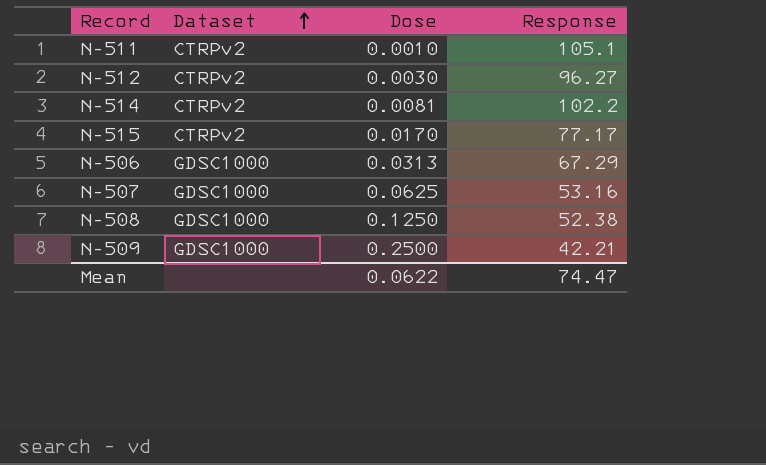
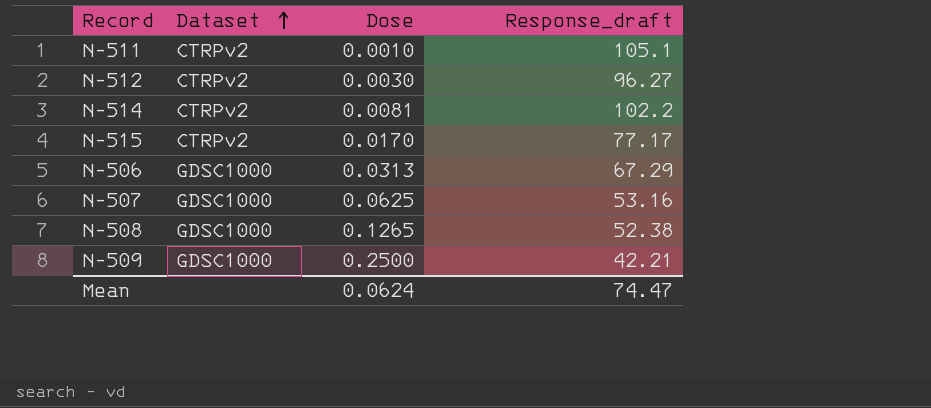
column name: Response -> Response_draft
N-508 | Dose: 0.1250 -> 0.1265
Mean | Dose: 0.0622 -> 0.0624

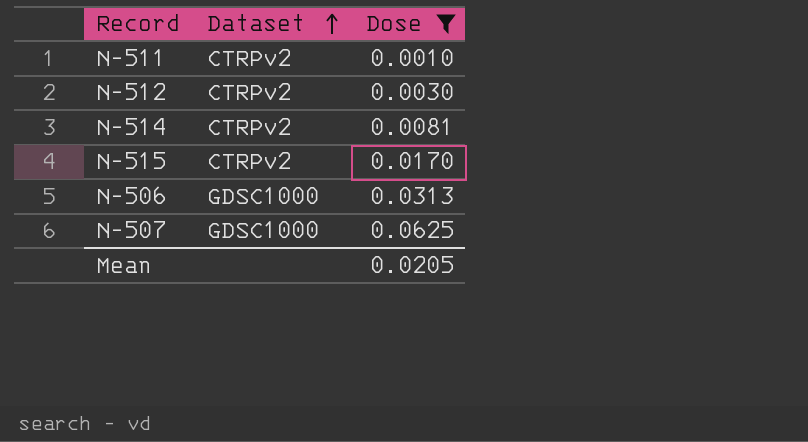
filter: none -> Dose <= 0.0625
column Response_draft | position: 4 -> none
Mean | Dose: 0.0624 -> 0.0205

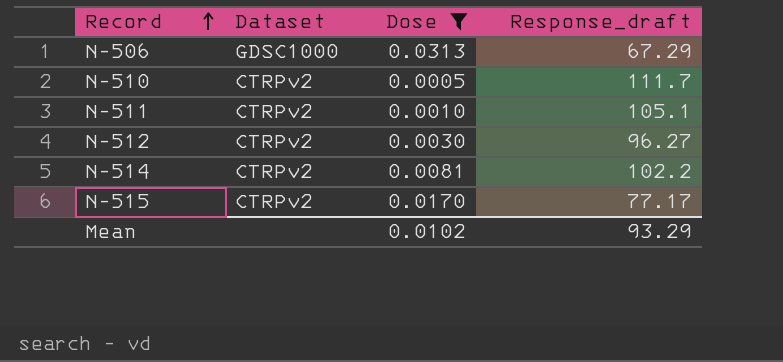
row order: Dataset ascending -> Record ascending
column Response_draft | position: none -> 4
row N-507: GDSC1000 | 0.0625 -> none
row N-510: none -> CTRPv2 | 0.0005 | 111.7
Mean | Dose: 0.0205 -> 0.0102

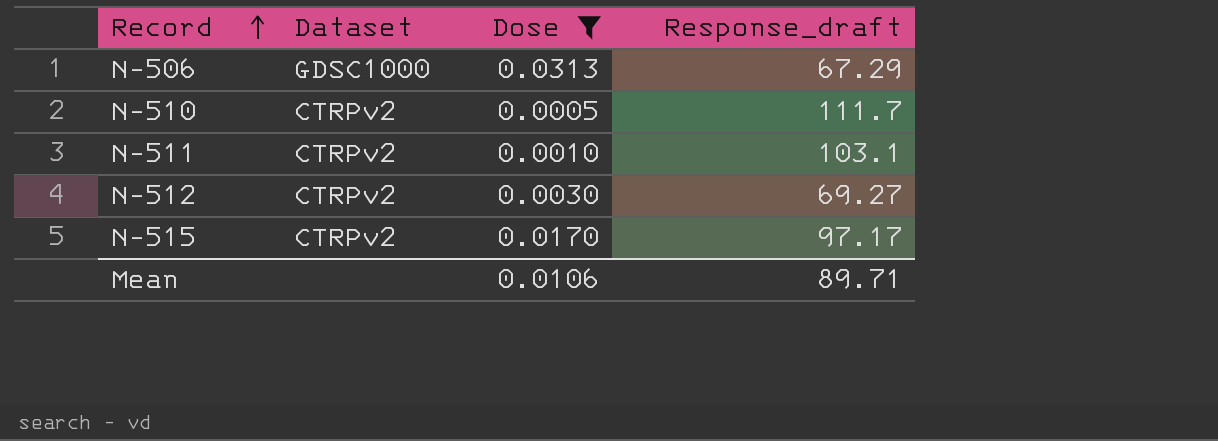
row N-514: CTRPv2 | 0.0081 | 102.2 -> none
N-511 | Response_draft: 105.1 -> 103.1
N-512 | Response_draft: 96.27 -> 69.27
N-515 | Response_draft: 77.17 -> 97.17
Mean | Dose: 0.0102 -> 0.0106
Mean | Response_draft: 93.29 -> 89.71

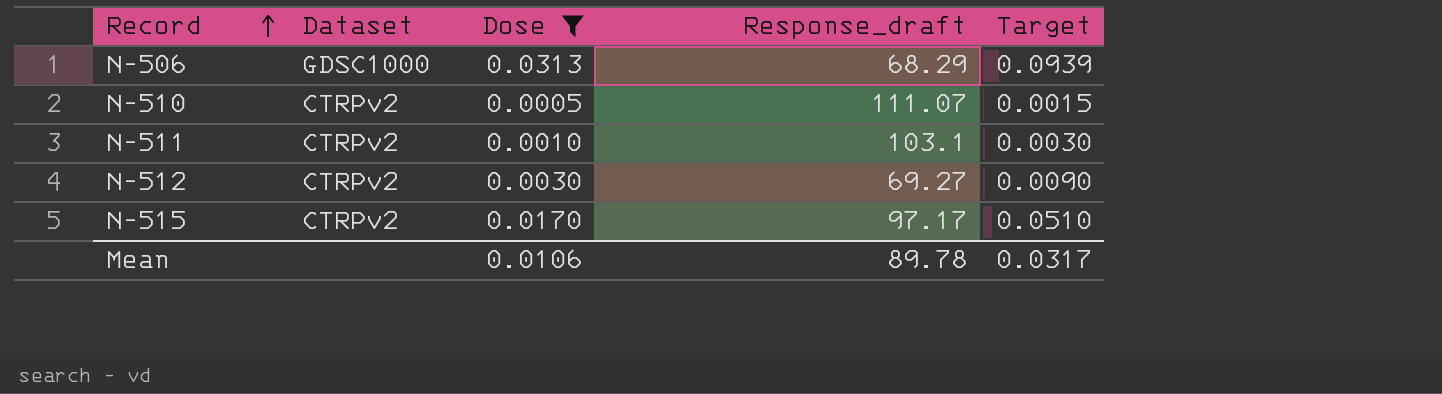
column Target | formula: none -> [Dose] * 3
N-506 | Response_draft: 67.29 -> 68.29
N-510 | Response_draft: 111.7 -> 111.07
Mean | Response_draft: 89.71 -> 89.78

